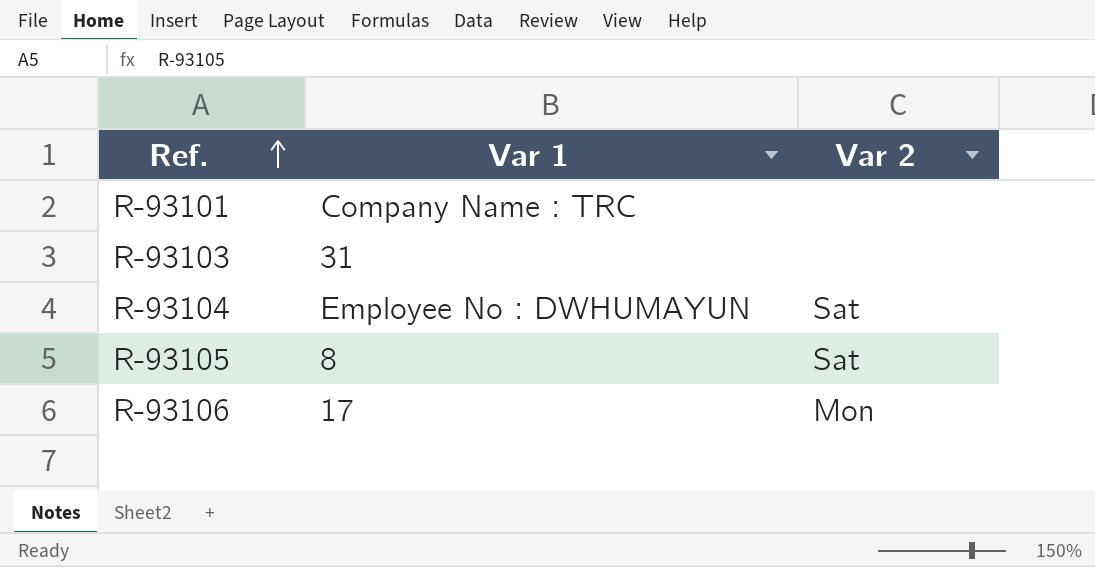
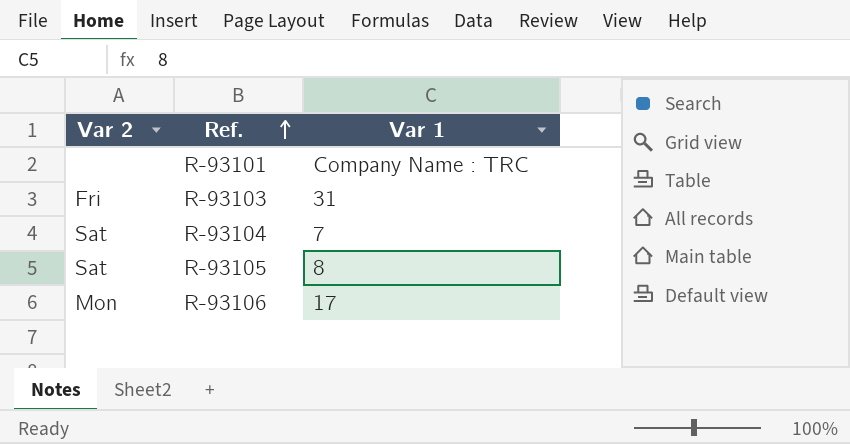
column Var 2 | position: 3 -> 1
R-93103 | Var 2: none -> Fri
R-93104 | Var 1: Employee No : DWHUMAYUN -> 7

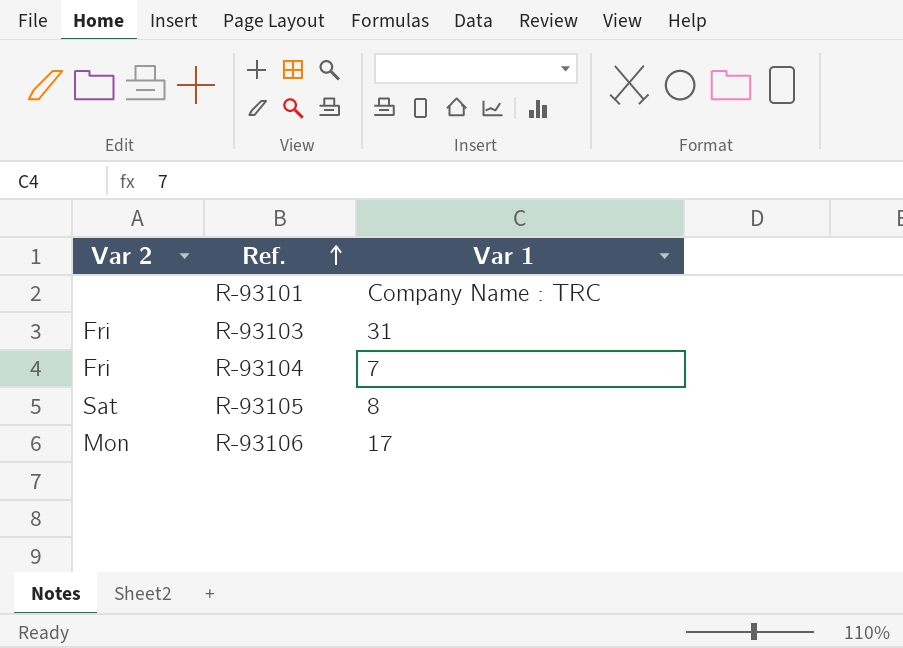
R-93104 | Var 2: Sat -> Fri

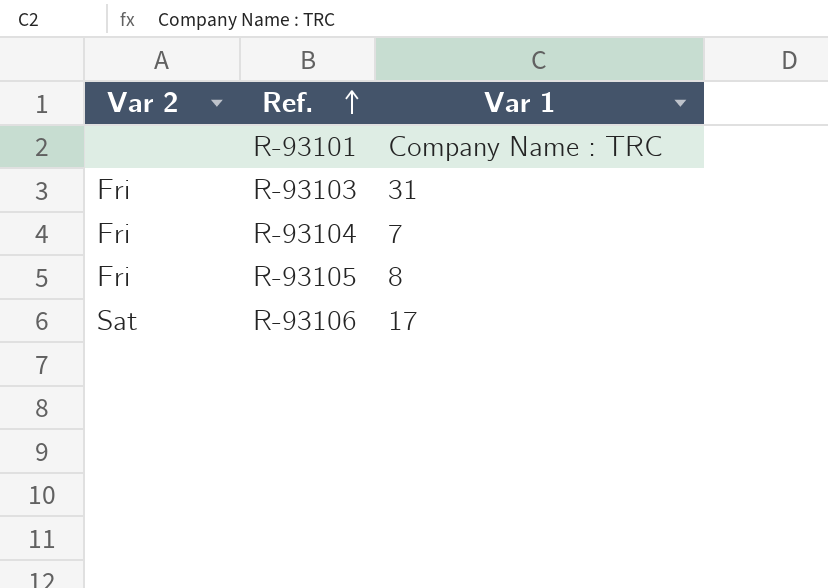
R-93105 | Var 2: Sat -> Fri
R-93106 | Var 2: Mon -> Sat

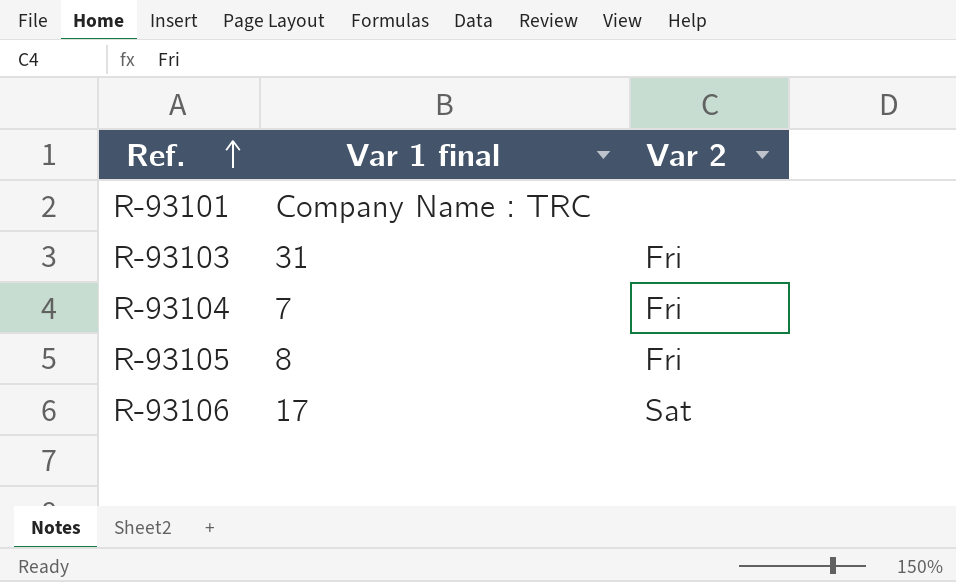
column name: Var 1 -> Var 1 final
column Var 2 | position: 1 -> 3

